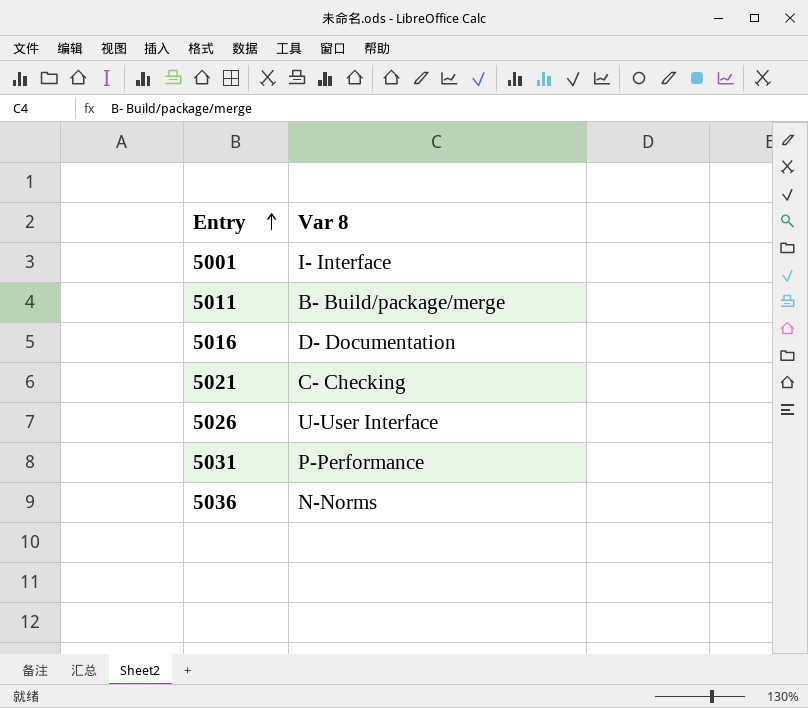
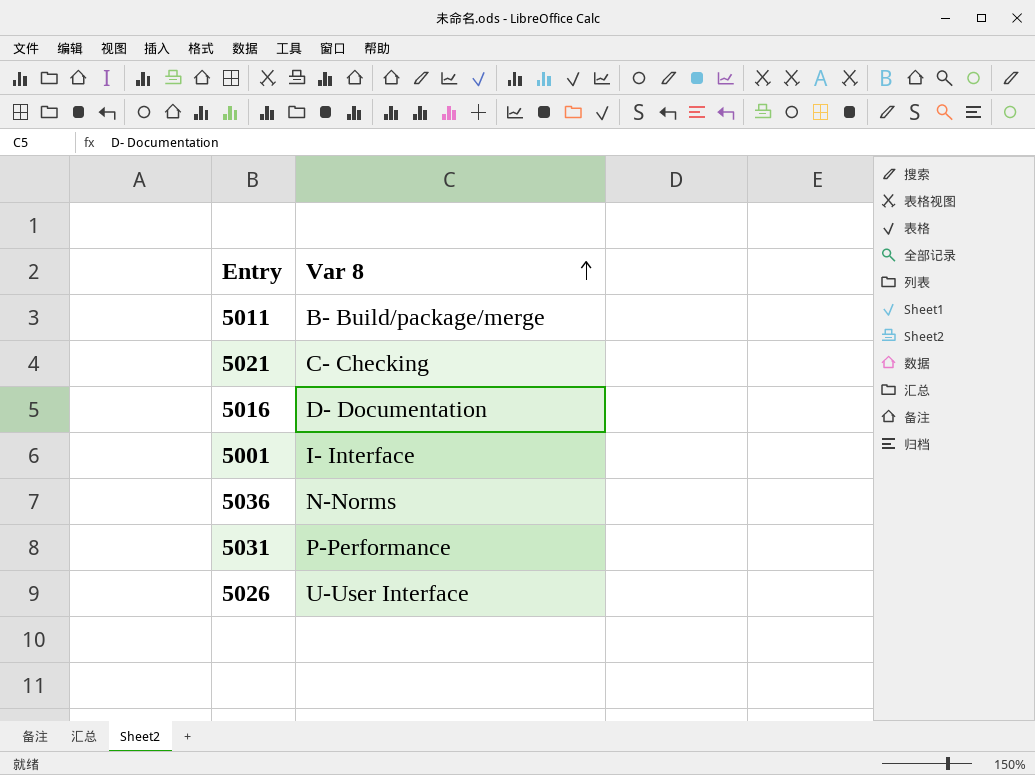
row order: Entry ascending -> Var 8 ascending

